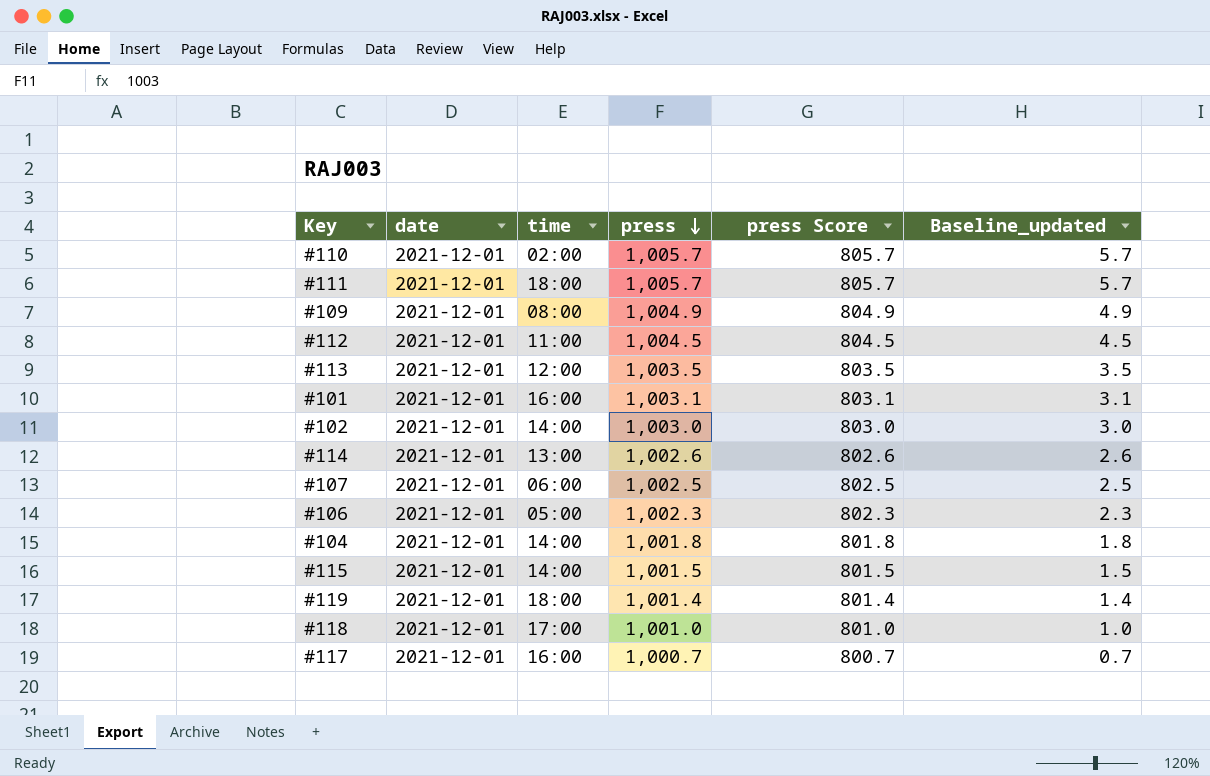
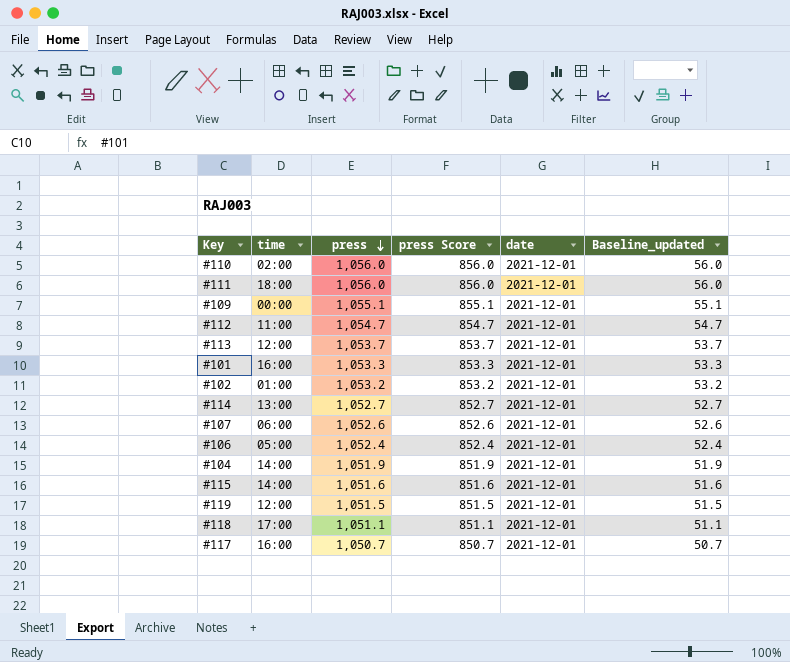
column date | position: 2 -> 5
#110 | press: 1,005.7 -> 1,056.0
#110 | press Score: 805.7 -> 856.0
#110 | Baseline_updated: 5.7 -> 56.0
#111 | press: 1,005.7 -> 1,056.0
#111 | press Score: 805.7 -> 856.0
#111 | Baseline_updated: 5.7 -> 56.0
#109 | time: 08:00 -> 00:00
#109 | press: 1,004.9 -> 1,055.1
#109 | press Score: 804.9 -> 855.1
#109 | Baseline_updated: 4.9 -> 55.1
#112 | press: 1,004.5 -> 1,054.7
#112 | press Score: 804.5 -> 854.7
#112 | Baseline_updated: 4.5 -> 54.7
#113 | press: 1,003.5 -> 1,053.7
#113 | press Score: 803.5 -> 853.7
#113 | Baseline_updated: 3.5 -> 53.7
#101 | press: 1,003.1 -> 1,053.3
#101 | press Score: 803.1 -> 853.3
#101 | Baseline_updated: 3.1 -> 53.3
#102 | time: 14:00 -> 01:00
#102 | press: 1,003.0 -> 1,053.2
#102 | press Score: 803.0 -> 853.2
#102 | Baseline_updated: 3.0 -> 53.2
#114 | press: 1,002.6 -> 1,052.7
#114 | press Score: 802.6 -> 852.7
#114 | Baseline_updated: 2.6 -> 52.7
#107 | press: 1,002.5 -> 1,052.6
#107 | press Score: 802.5 -> 852.6
#107 | Baseline_updated: 2.5 -> 52.6
#106 | press: 1,002.3 -> 1,052.4
#106 | press Score: 802.3 -> 852.4
#106 | Baseline_updated: 2.3 -> 52.4
#104 | press: 1,001.8 -> 1,051.9
#104 | press Score: 801.8 -> 851.9
#104 | Baseline_updated: 1.8 -> 51.9
#115 | press: 1,001.5 -> 1,051.6
#115 | press Score: 801.5 -> 851.6
#115 | Baseline_updated: 1.5 -> 51.6
#119 | time: 18:00 -> 12:00
#119 | press: 1,001.4 -> 1,051.5
#119 | press Score: 801.4 -> 851.5
#119 | Baseline_updated: 1.4 -> 51.5
#118 | press: 1,001.0 -> 1,051.1
#118 | press Score: 801.0 -> 851.1
#118 | Baseline_updated: 1.0 -> 51.1
#117 | press: 1,000.7 -> 1,050.7
#117 | press Score: 800.7 -> 850.7
#117 | Baseline_updated: 0.7 -> 50.7

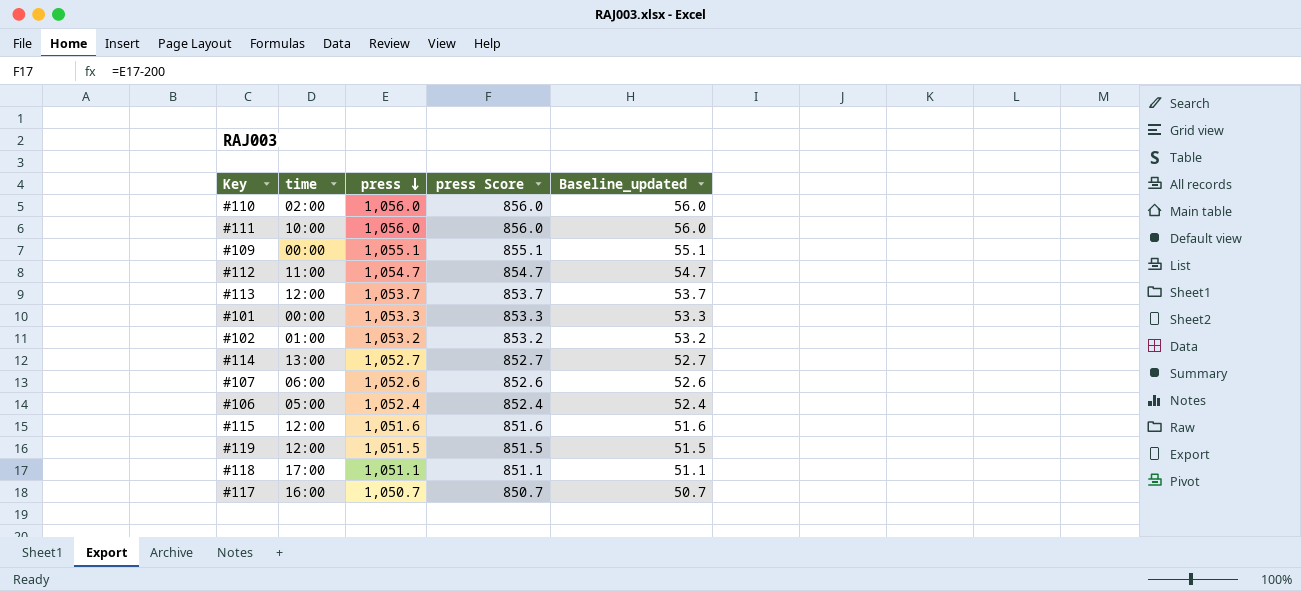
column date | position: 5 -> none
row #104: 14:00 | 1,051.9 | 851.9 | 2021-12-01 | 51.9 -> none
#111 | time: 18:00 -> 10:00
#101 | time: 16:00 -> 00:00
#115 | time: 14:00 -> 12:00

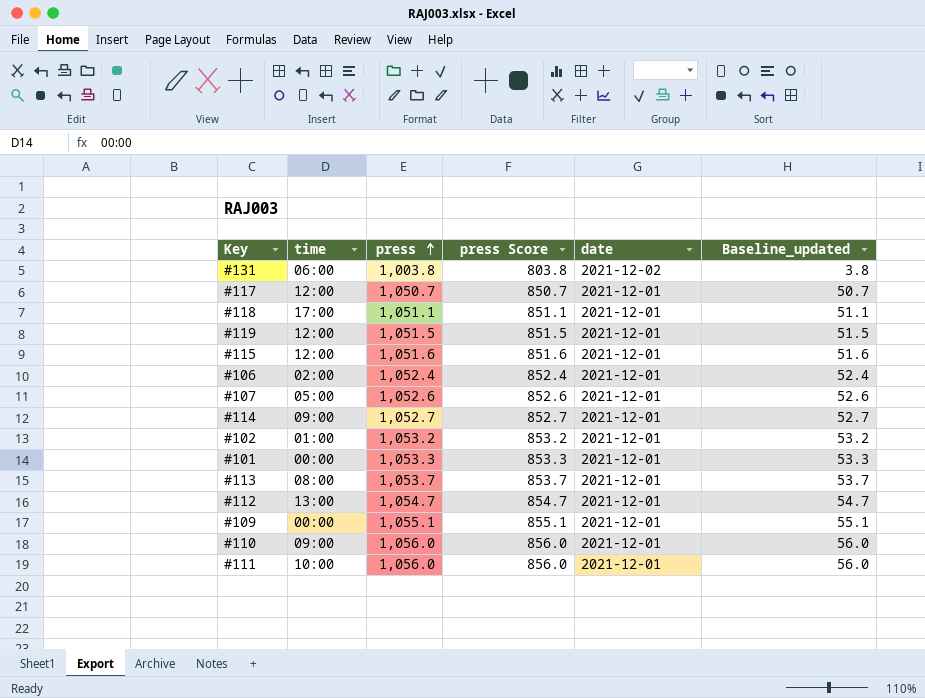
row order: press descending -> press ascending
column date | position: none -> 5
row #131: none -> 06:00 | 1,003.8 | 803.8 | 2021-12-02 | 3.8
#117 | time: 16:00 -> 12:00
#106 | time: 05:00 -> 02:00
#107 | time: 06:00 -> 05:00
#114 | time: 13:00 -> 09:00
#113 | time: 12:00 -> 08:00
#112 | time: 11:00 -> 13:00
#110 | time: 02:00 -> 09:00

